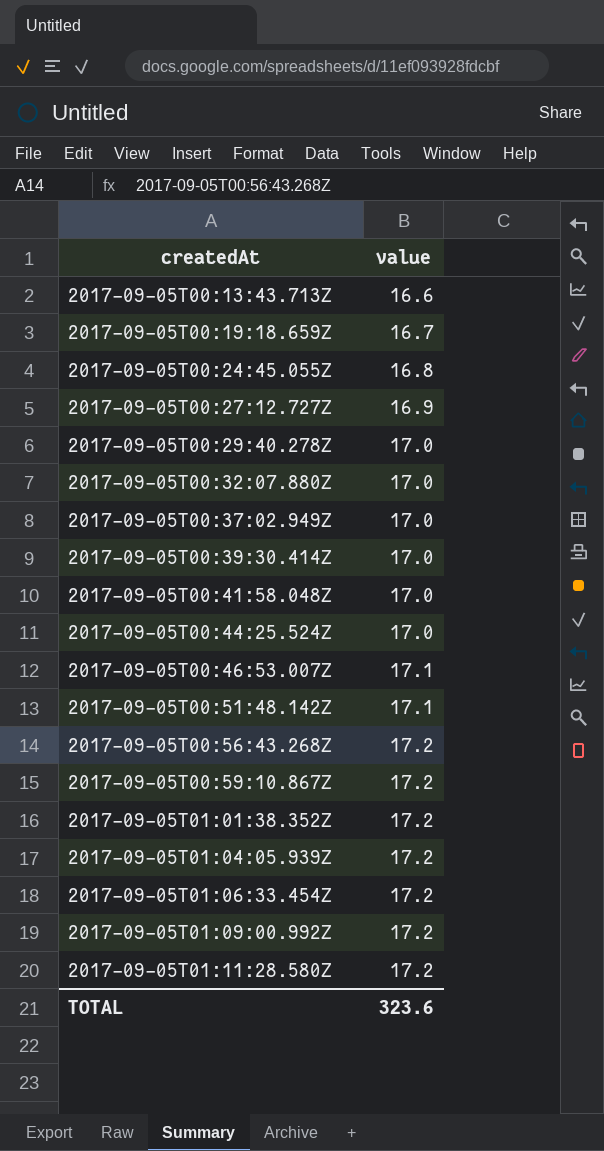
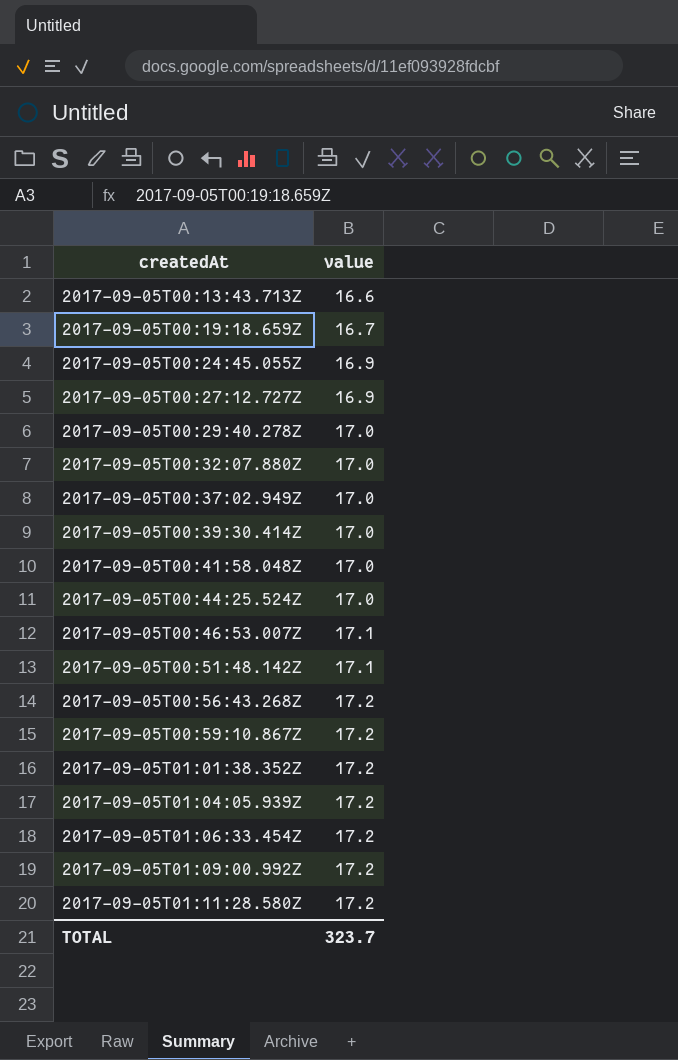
2017-09-05T00:24:45.055Z | value: 16.8 -> 16.9
TOTAL | value: 323.6 -> 323.7

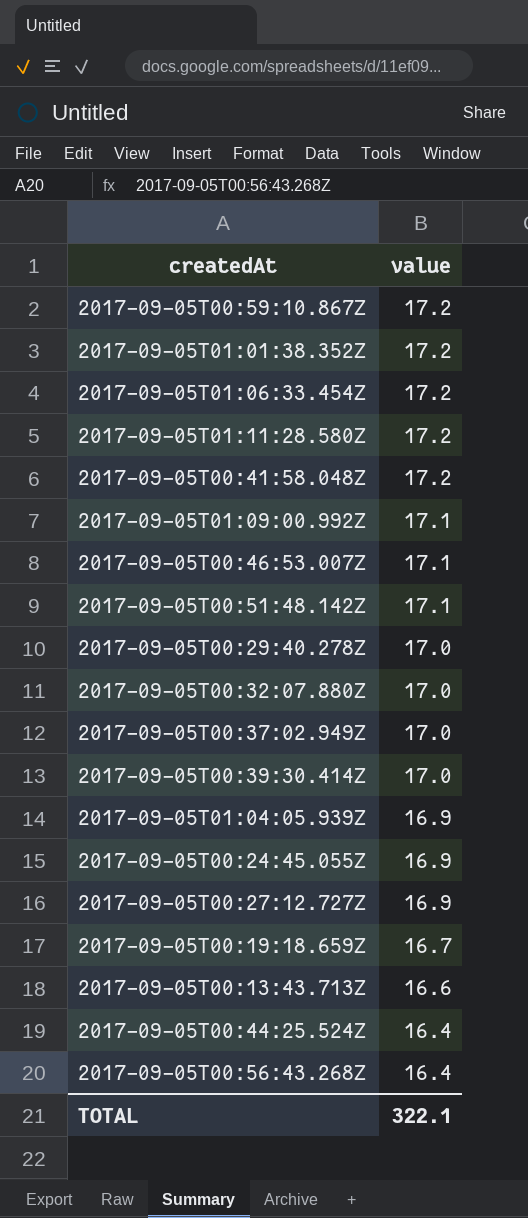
row order: createdAt ascending -> value descending
2017-09-05T00:41:58.048Z | value: 17.0 -> 17.2
2017-09-05T01:09:00.992Z | value: 17.2 -> 17.1
2017-09-05T01:04:05.939Z | value: 17.2 -> 16.9
2017-09-05T00:44:25.524Z | value: 17.0 -> 16.4
2017-09-05T00:56:43.268Z | value: 17.2 -> 16.4
TOTAL | value: 323.7 -> 322.1

